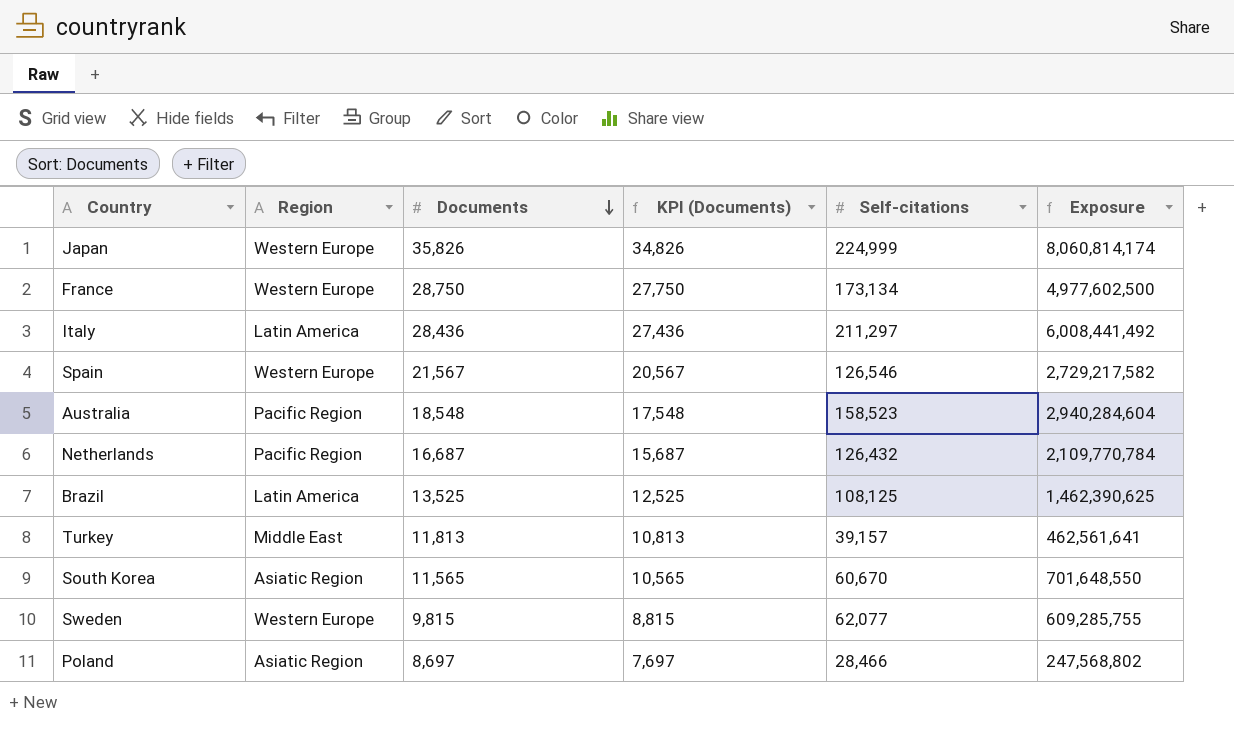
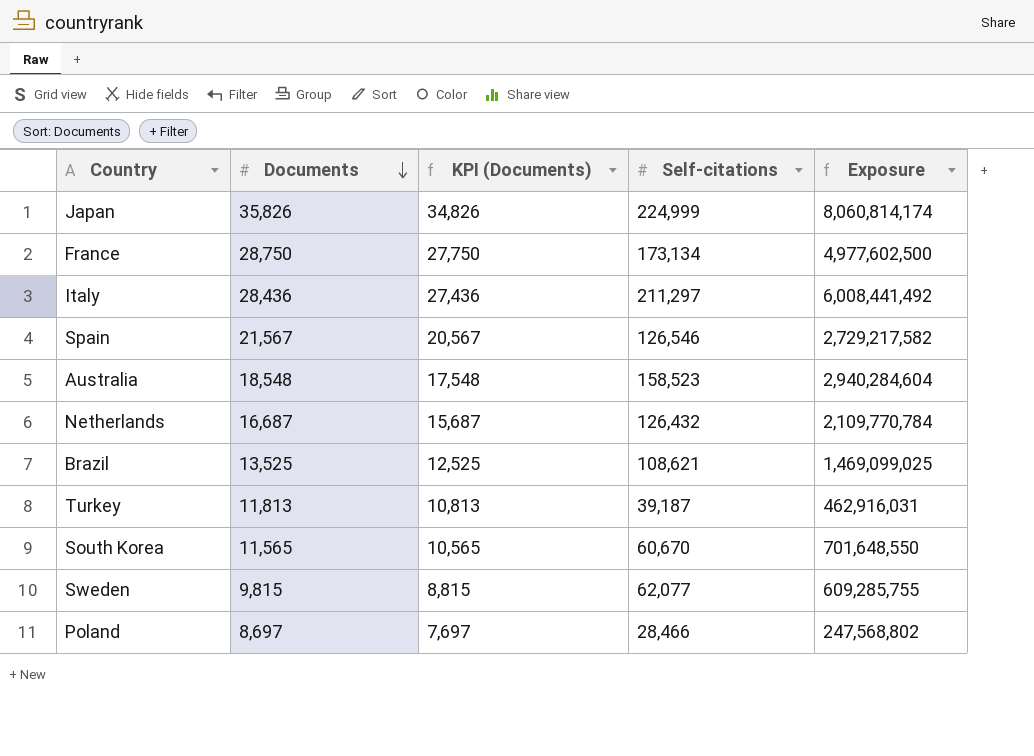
column Region | position: 2 -> none
Brazil | Self-citations: 108,125 -> 108,621
Brazil | Exposure: 1,462,390,625 -> 1,469,099,025
Turkey | Self-citations: 39,157 -> 39,187
Turkey | Exposure: 462,561,641 -> 462,916,031

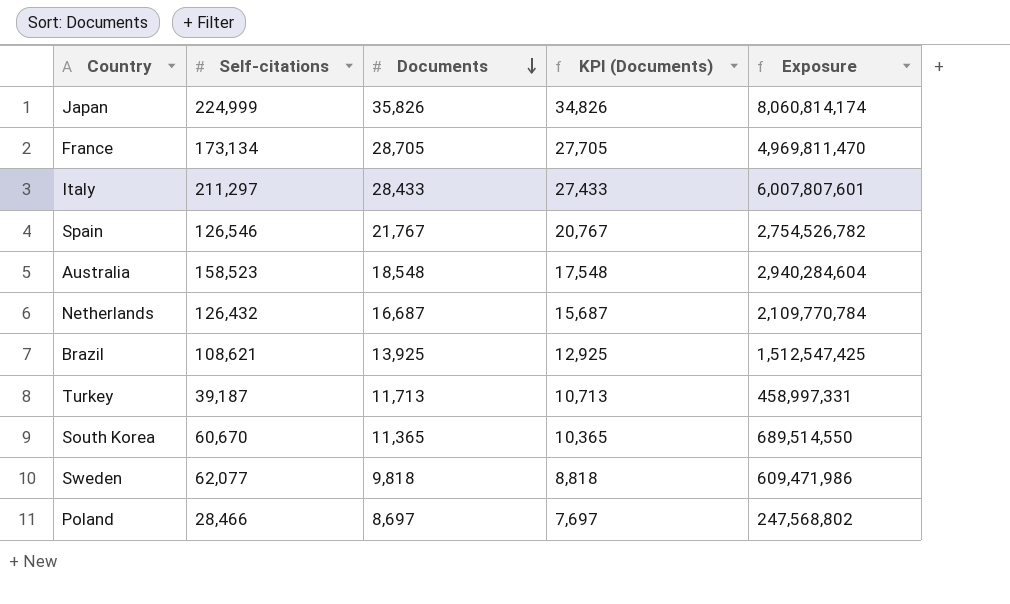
column Self-citations | position: 4 -> 2
France | Documents: 28,750 -> 28,705
France | KPI (Documents): 27,750 -> 27,705
France | Exposure: 4,977,602,500 -> 4,969,811,470
Italy | Documents: 28,436 -> 28,433
Italy | KPI (Documents): 27,436 -> 27,433
Italy | Exposure: 6,008,441,492 -> 6,007,807,601
Spain | Documents: 21,567 -> 21,767
Spain | KPI (Documents): 20,567 -> 20,767
Spain | Exposure: 2,729,217,582 -> 2,754,526,782
Brazil | Documents: 13,525 -> 13,925
Brazil | KPI (Documents): 12,525 -> 12,925
Brazil | Exposure: 1,469,099,025 -> 1,512,547,425
Turkey | Documents: 11,813 -> 11,713
Turkey | KPI (Documents): 10,813 -> 10,713
Turkey | Exposure: 462,916,031 -> 458,997,331
South Korea | Documents: 11,565 -> 11,365
South Korea | KPI (Documents): 10,565 -> 10,365
South Korea | Exposure: 701,648,550 -> 689,514,550
Sweden | Documents: 9,815 -> 9,818
Sweden | KPI (Documents): 8,815 -> 8,818
Sweden | Exposure: 609,285,755 -> 609,471,986

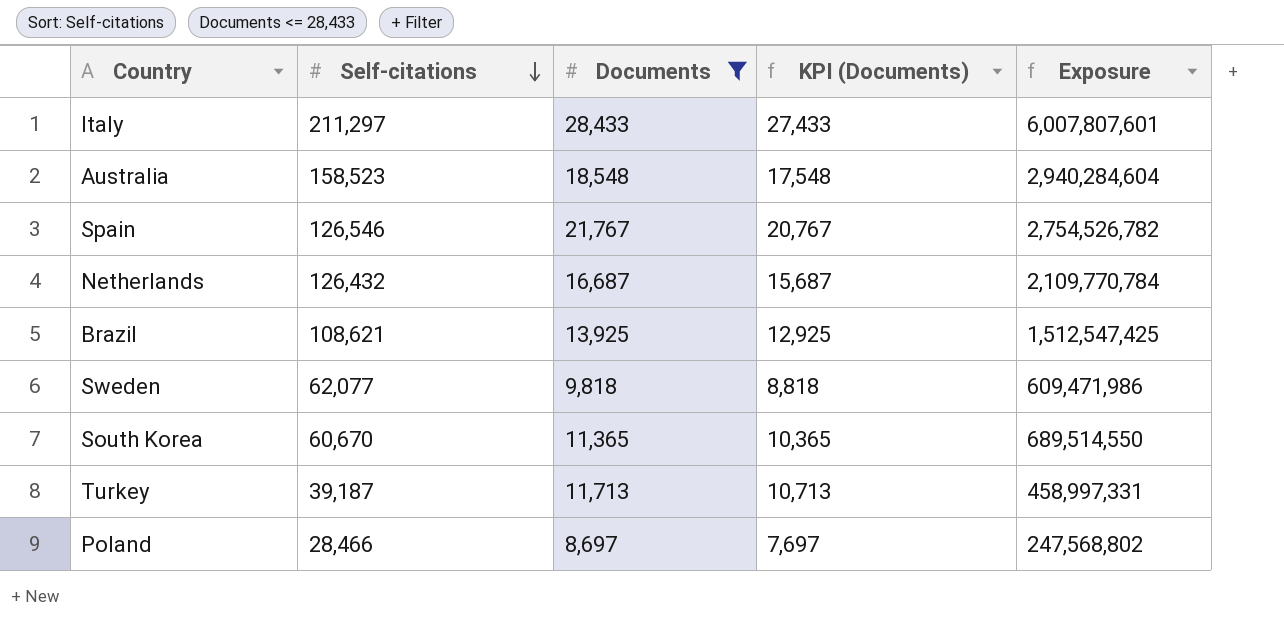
filter: none -> Documents <= 28,433
row order: Documents descending -> Self-citations descending

